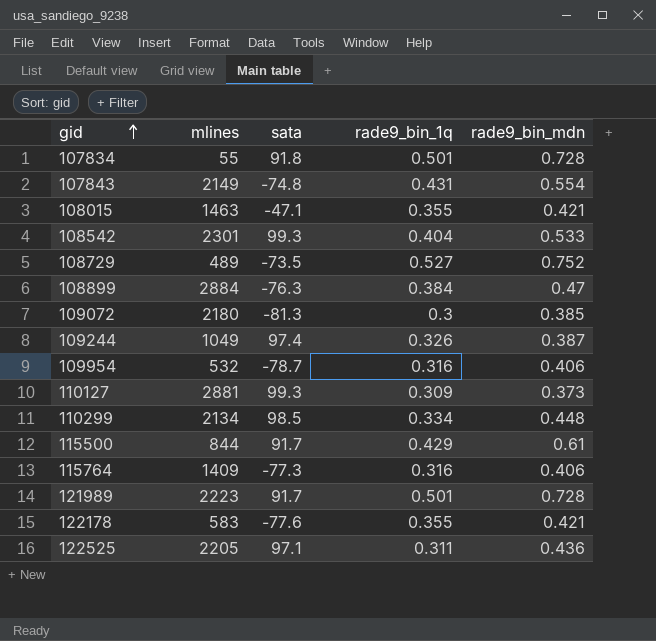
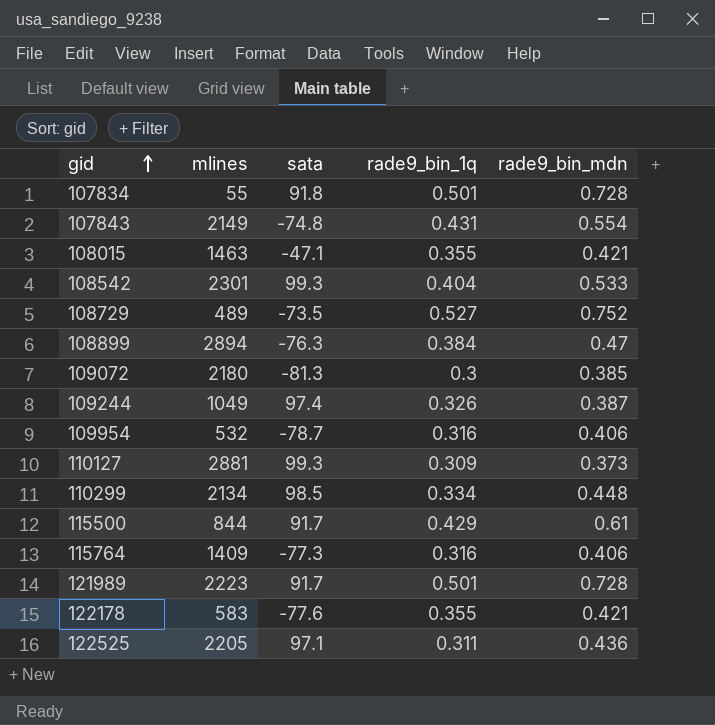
108899 | mlines: 2884 -> 2894

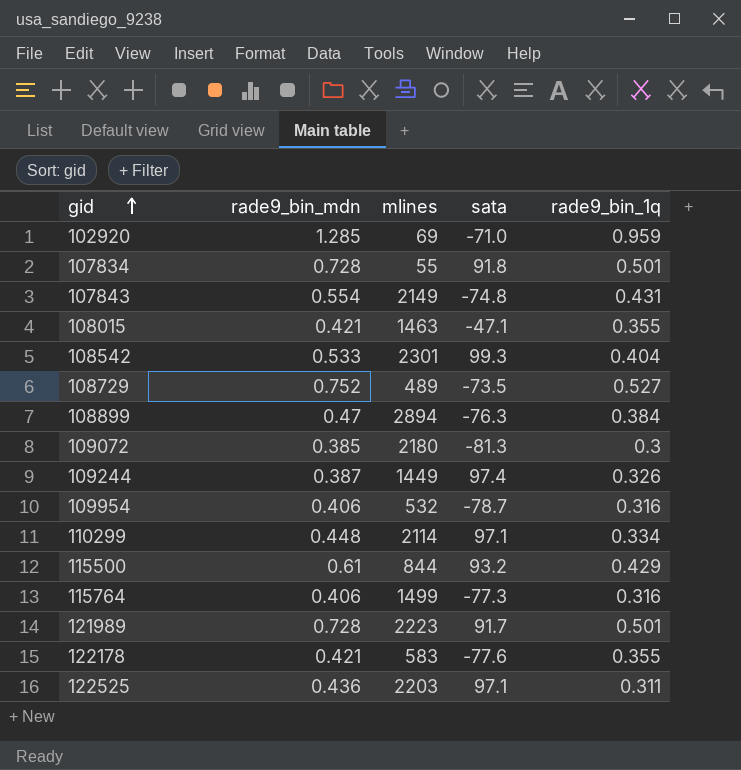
column rade9_bin_mdn | position: 5 -> 2
row 110127: 2881 | 99.3 | 0.309 | 0.373 -> none
row 102920: none -> 1.285 | 69 | -71.0 | 0.959
109244 | mlines: 1049 -> 1449
110299 | mlines: 2134 -> 2114
110299 | sata: 98.5 -> 97.1
115500 | sata: 91.7 -> 93.2
115764 | mlines: 1409 -> 1499
122525 | mlines: 2205 -> 2203

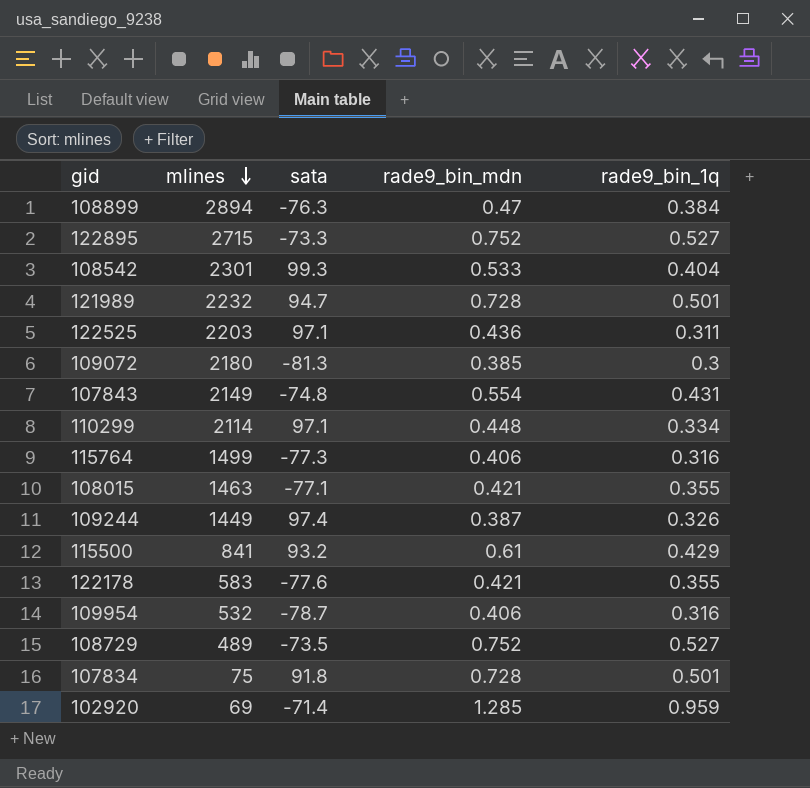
row order: gid ascending -> mlines descending
column rade9_bin_mdn | position: 2 -> 4
row 122895: none -> 2715 | -73.3 | 0.752 | 0.527
121989 | mlines: 2223 -> 2232
121989 | sata: 91.7 -> 94.7
108015 | sata: -47.1 -> -77.1
115500 | mlines: 844 -> 841
107834 | mlines: 55 -> 75
102920 | sata: -71.0 -> -71.4

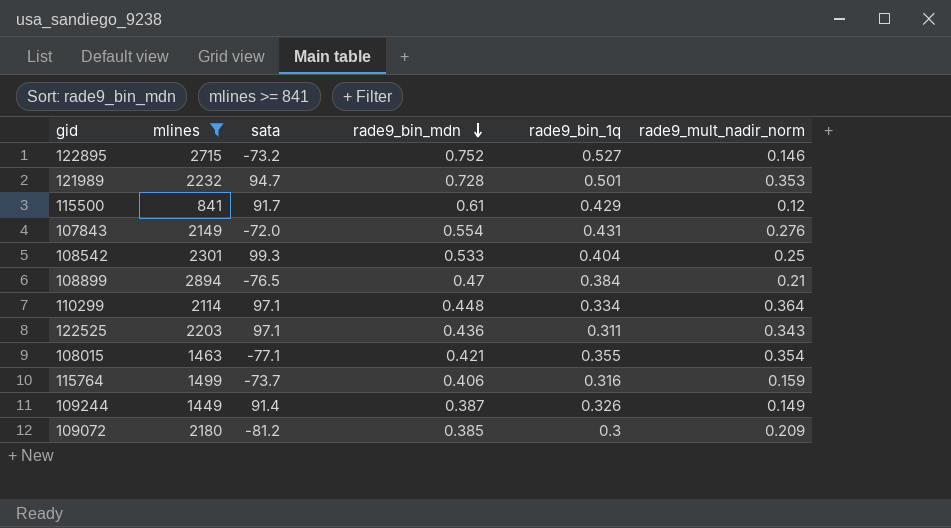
filter: none -> mlines >= 841
row order: mlines descending -> rade9_bin_mdn descending
column rade9_mult_nadir_norm | position: none -> 6
122895 | sata: -73.3 -> -73.2
115500 | sata: 93.2 -> 91.7
107843 | sata: -74.8 -> -72.0
108899 | sata: -76.3 -> -76.5
115764 | sata: -77.3 -> -73.7
109244 | sata: 97.4 -> 91.4
109072 | sata: -81.3 -> -81.2

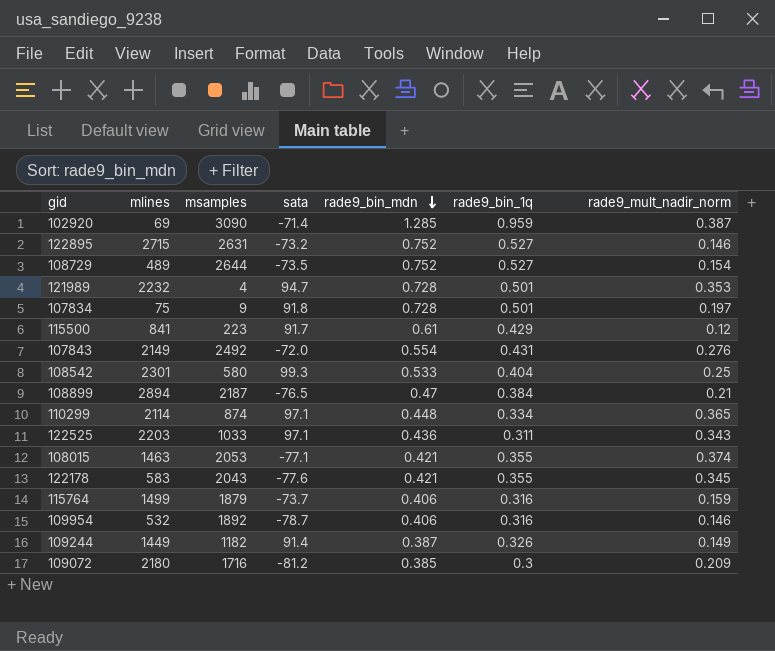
filter: mlines >= 841 -> none
column msamples | position: none -> 3
110299 | rade9_mult_nadir_norm: 0.364 -> 0.365
108015 | rade9_mult_nadir_norm: 0.354 -> 0.374

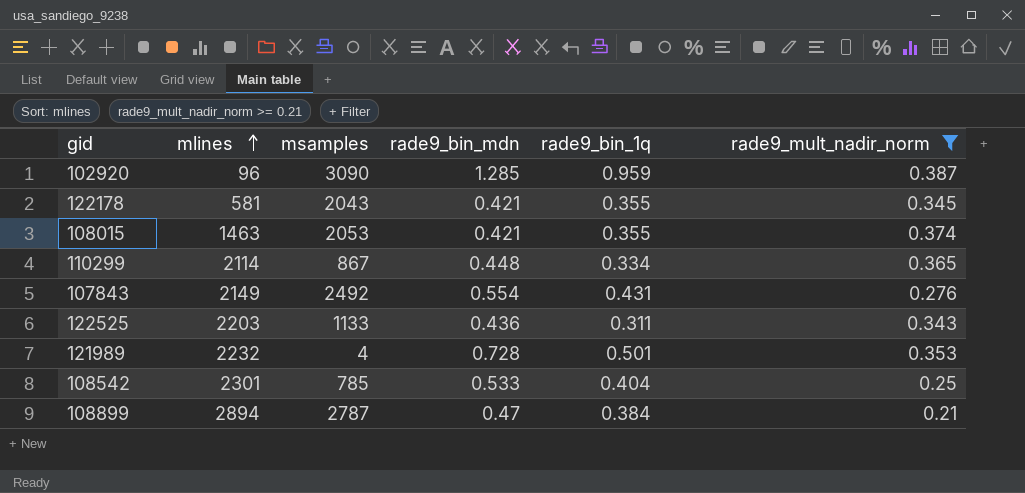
filter: none -> rade9_mult_nadir_norm >= 0.21
row order: rade9_bin_mdn descending -> mlines ascending
column sata | position: 4 -> none
102920 | mlines: 69 -> 96
122178 | mlines: 583 -> 581
110299 | msamples: 874 -> 867
122525 | msamples: 1033 -> 1133
108542 | msamples: 580 -> 785
108899 | msamples: 2187 -> 2787

